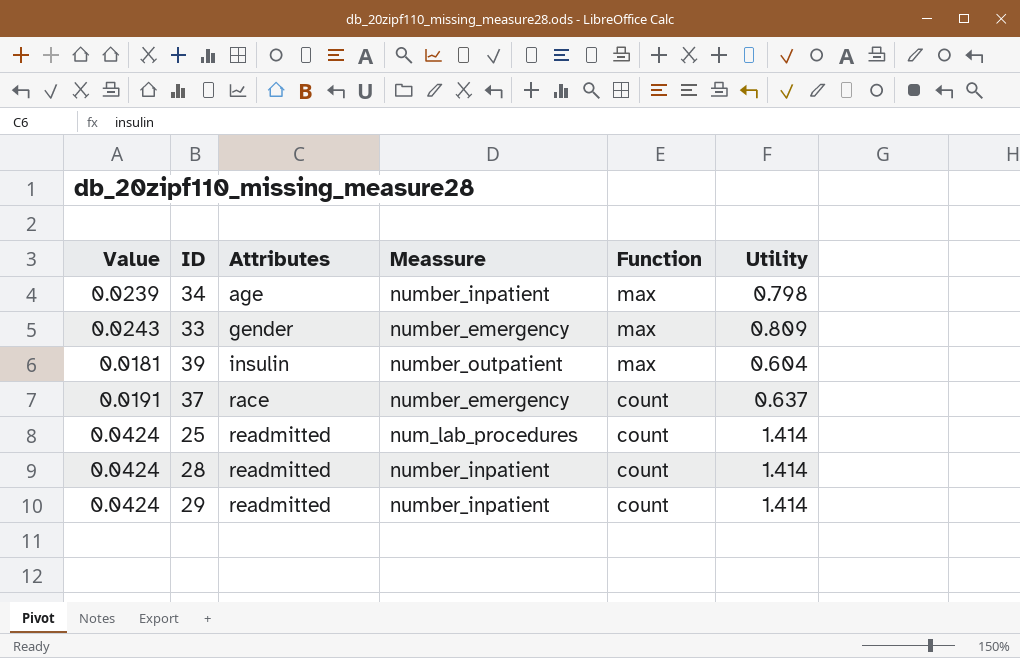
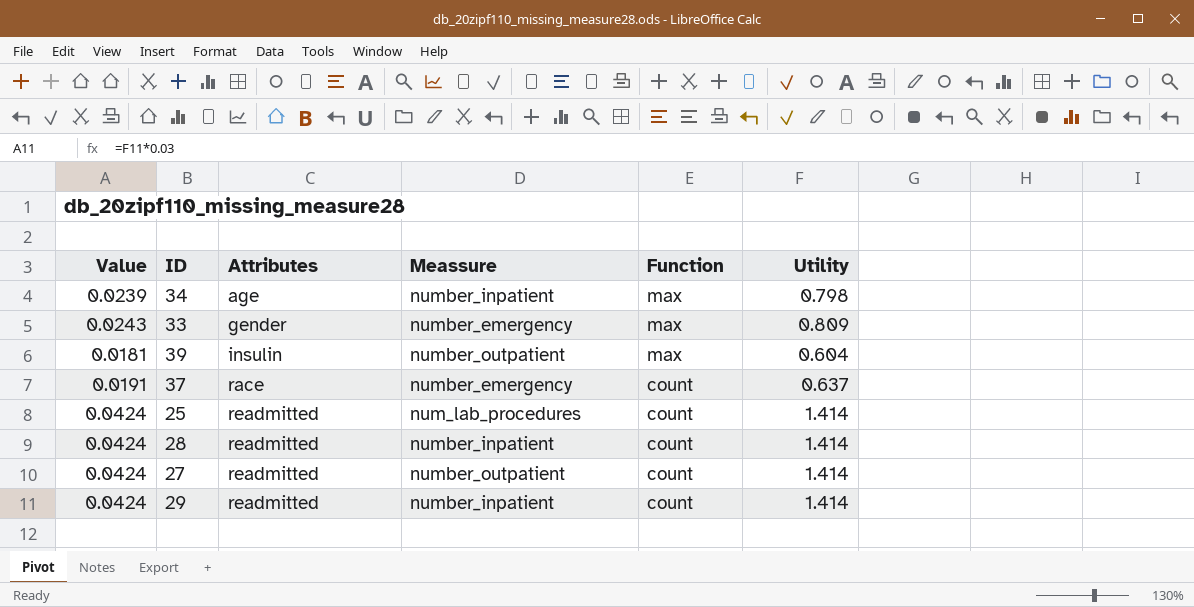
row 27: none -> 0.0424 | readmitted | number_outpatient | count | 1.414

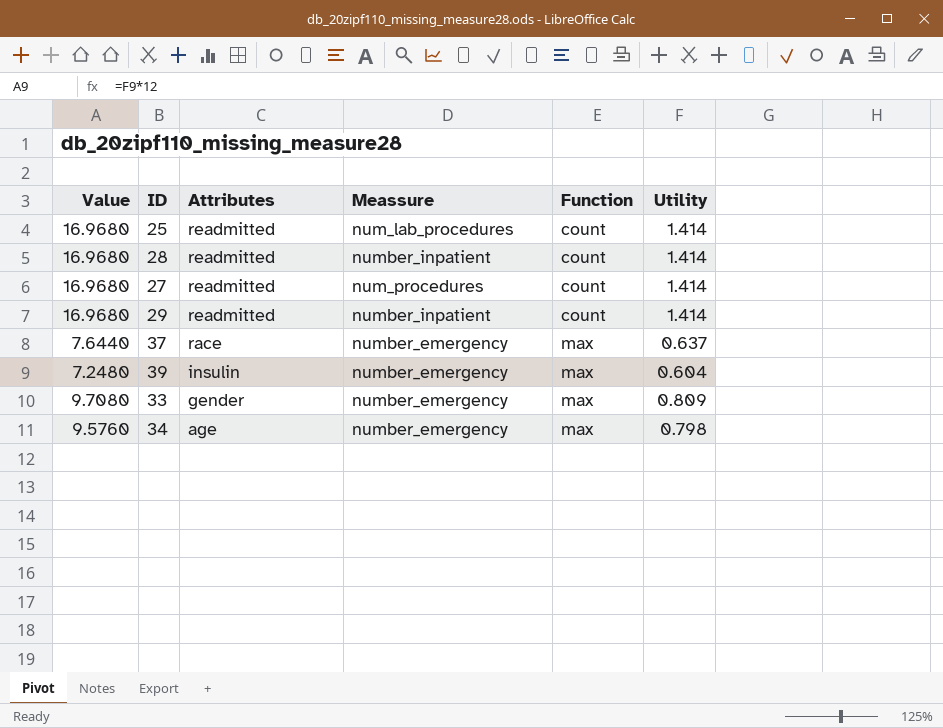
row order: Attributes ascending -> Attributes descending
column Value | formula: [Utility] * 0.03 -> [Utility] * 12
27 | Meassure: number_outpatient -> num_procedures
37 | Function: count -> max
39 | Meassure: number_outpatient -> number_emergency
34 | Meassure: number_inpatient -> number_emergency

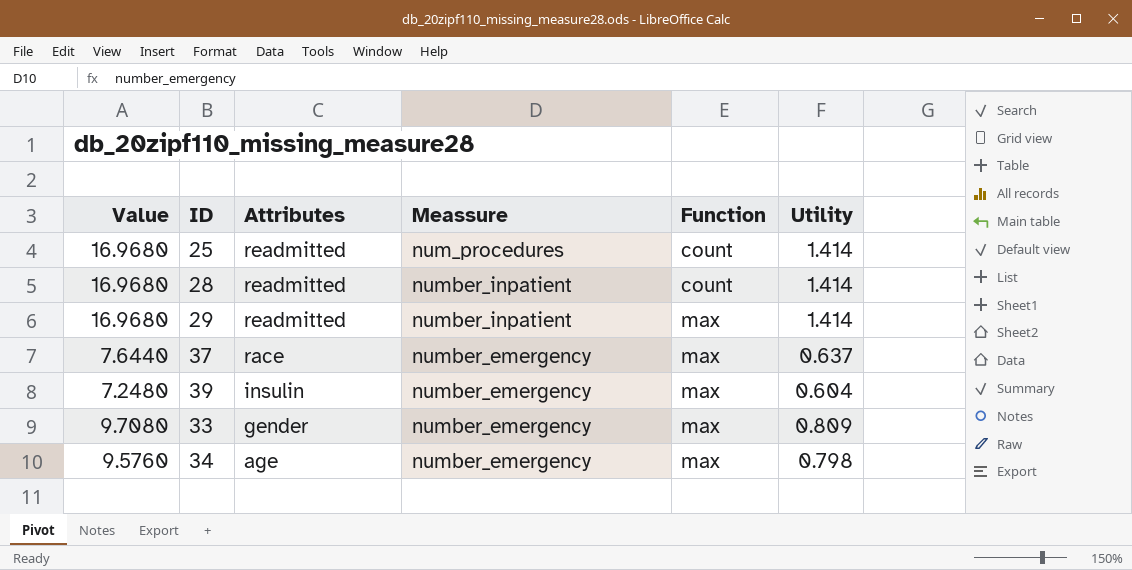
row 27: 16.9680 | readmitted | num_procedures | count | 1.414 -> none
25 | Meassure: num_lab_procedures -> num_procedures
29 | Function: count -> max

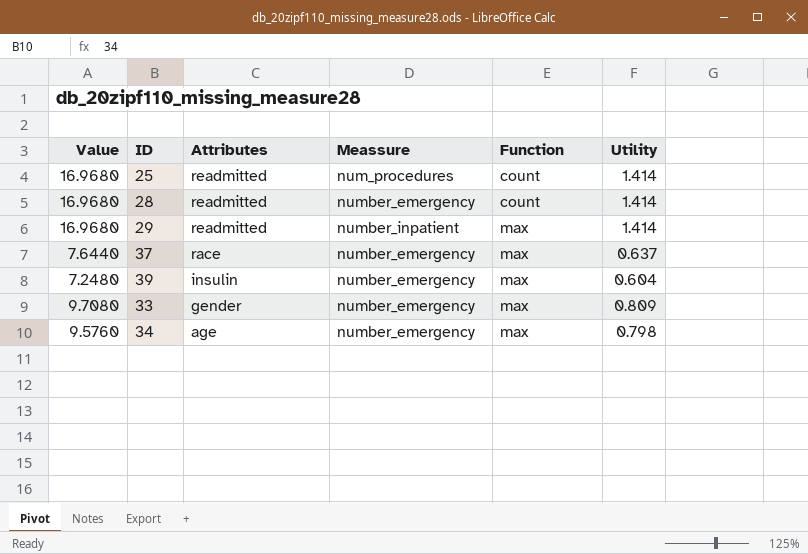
28 | Meassure: number_inpatient -> number_emergency

